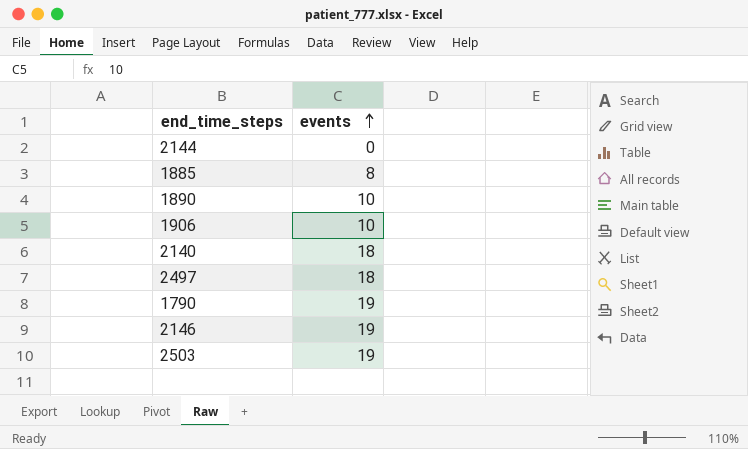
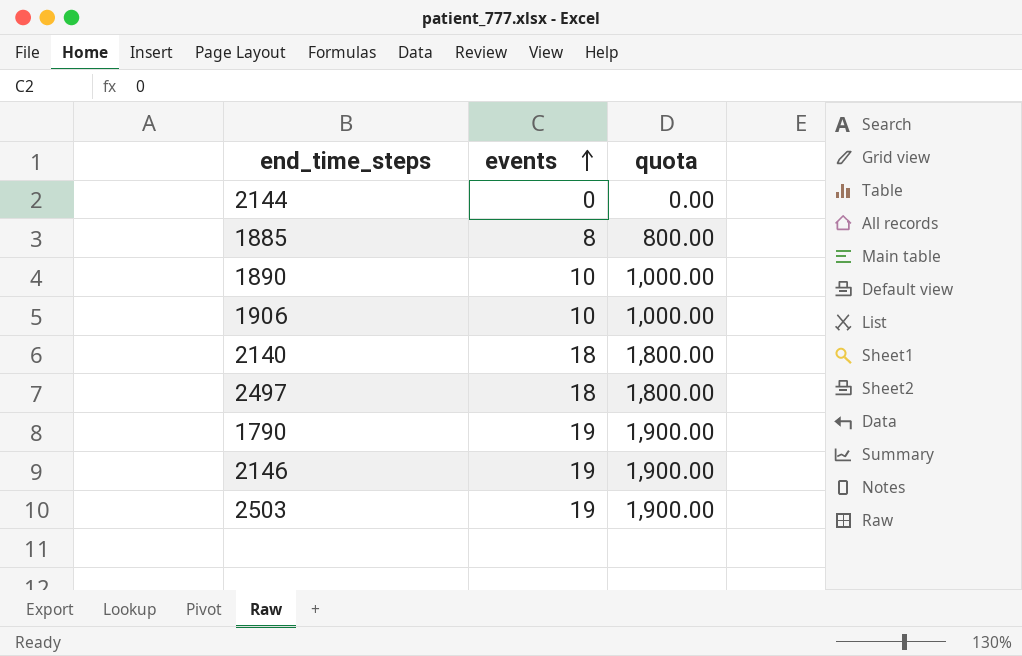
column quota | formula: none -> [events] * 100

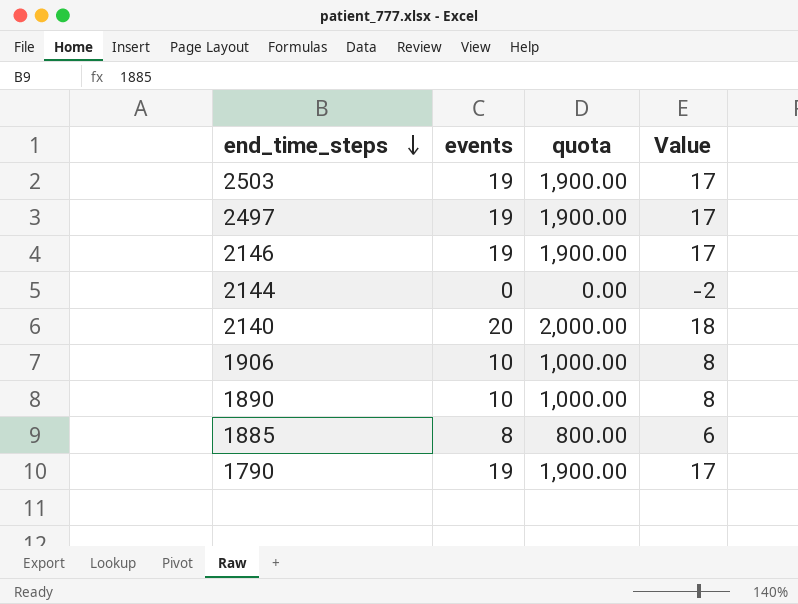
row order: events ascending -> end_time_steps descending
column Value | formula: none -> [events] - 2
2497 | events: 18 -> 19
2497 | quota: 1,800.00 -> 1,900.00
2140 | events: 18 -> 20
2140 | quota: 1,800.00 -> 2,000.00

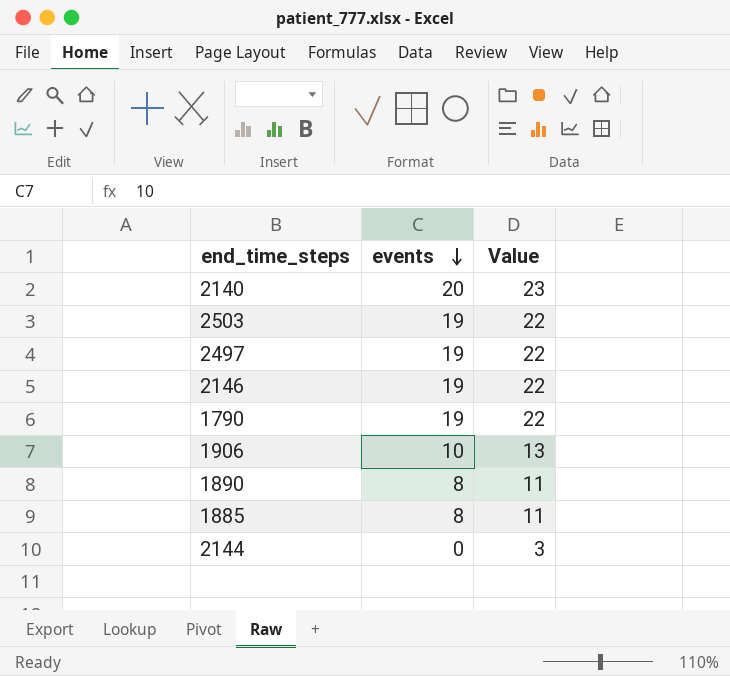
row order: end_time_steps descending -> events descending
column quota | formula: [events] * 100 -> none
column Value | formula: [events] - 2 -> [events] + 3
1890 | events: 10 -> 8

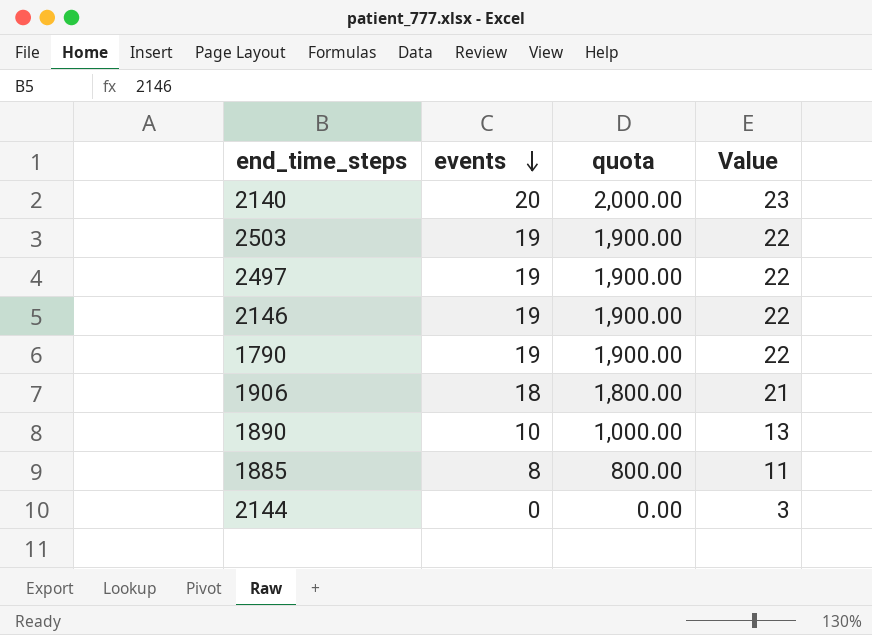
column quota | formula: none -> [events] * 100
1906 | events: 10 -> 18
1906 | Value: 13 -> 21
1890 | events: 8 -> 10
1890 | Value: 11 -> 13

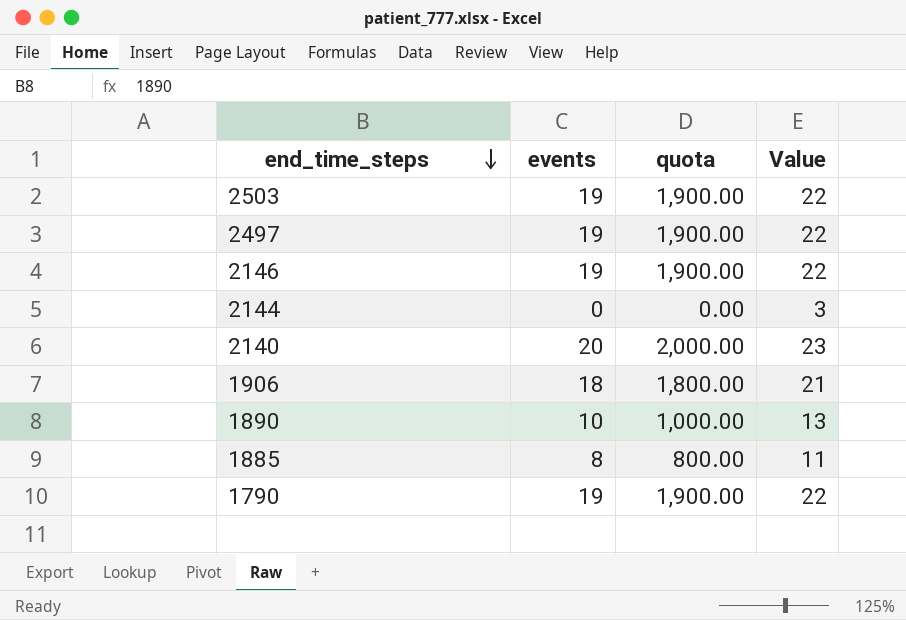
row order: events descending -> end_time_steps descending

